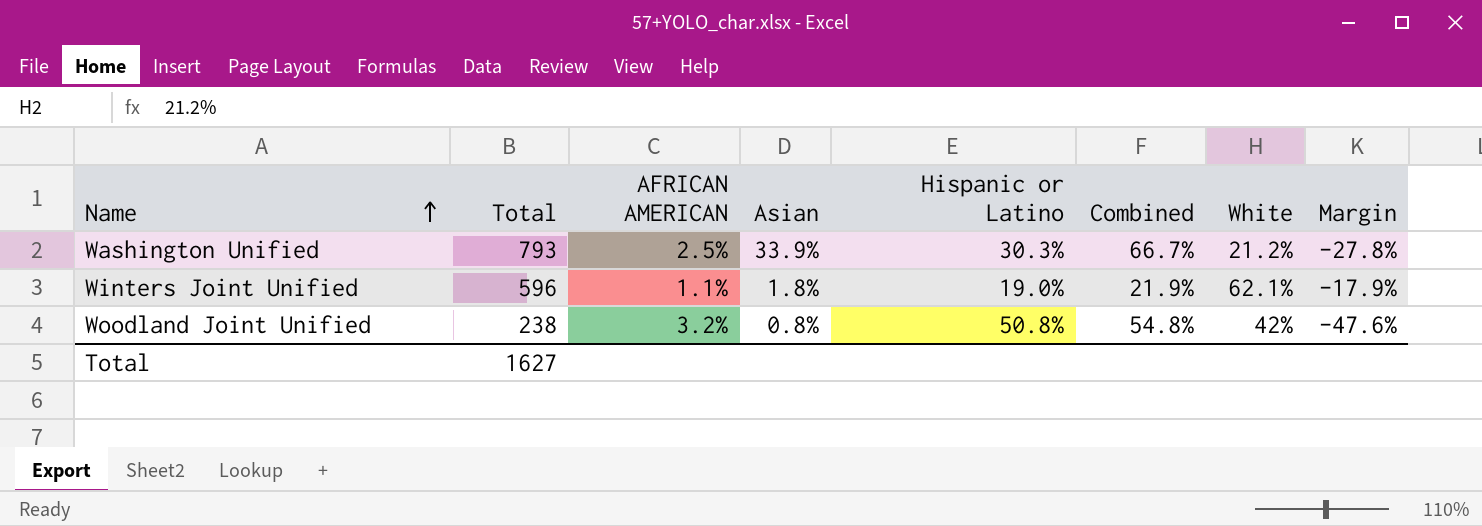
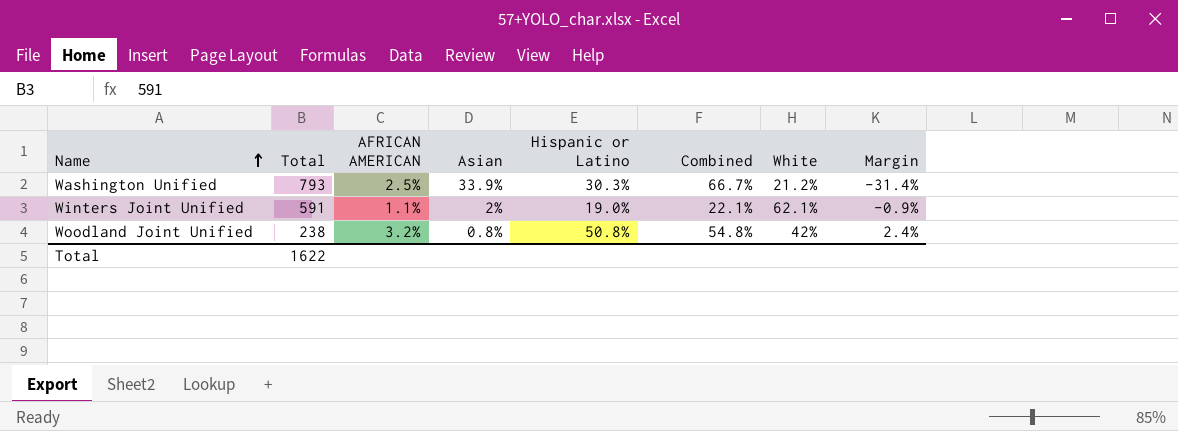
column Margin | formula: [AFRICAN AMERICAN] - [Hispanic or Latino] -> [AFRICAN AMERICAN] - [Asian]
Winters Joint Unified | Total: 596 -> 591
Winters Joint Unified | Asian: 1.8% -> 2%
Winters Joint Unified | Combined: 21.9% -> 22.1%
Total | Total: 1627 -> 1622

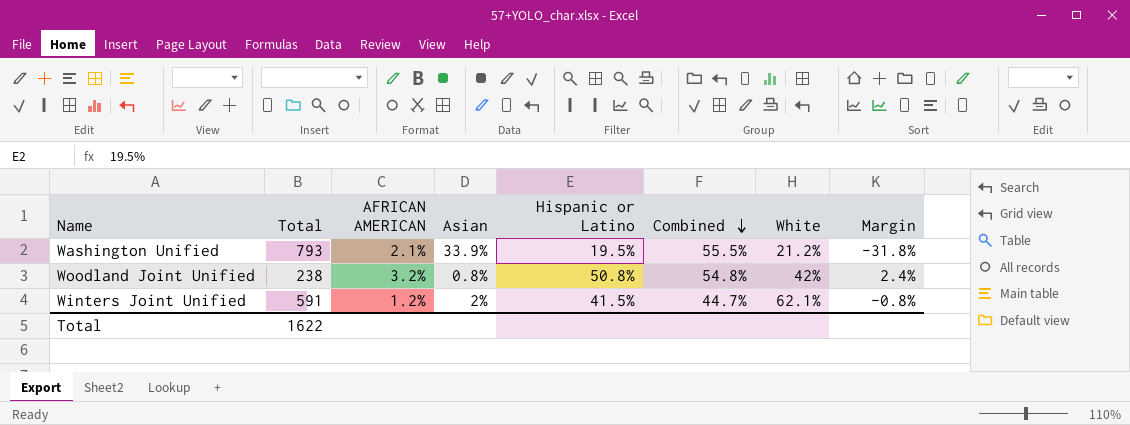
row order: Name ascending -> Combined descending
Washington Unified | AFRICAN AMERICAN: 2.5% -> 2.1%
Washington Unified | Hispanic or Latino: 30.3% -> 19.5%
Washington Unified | Combined: 66.7% -> 55.5%
Washington Unified | Margin: -31.4% -> -31.8%
Winters Joint Unified | AFRICAN AMERICAN: 1.1% -> 1.2%
Winters Joint Unified | Hispanic or Latino: 19.0% -> 41.5%
Winters Joint Unified | Combined: 22.1% -> 44.7%
Winters Joint Unified | Margin: -0.9% -> -0.8%

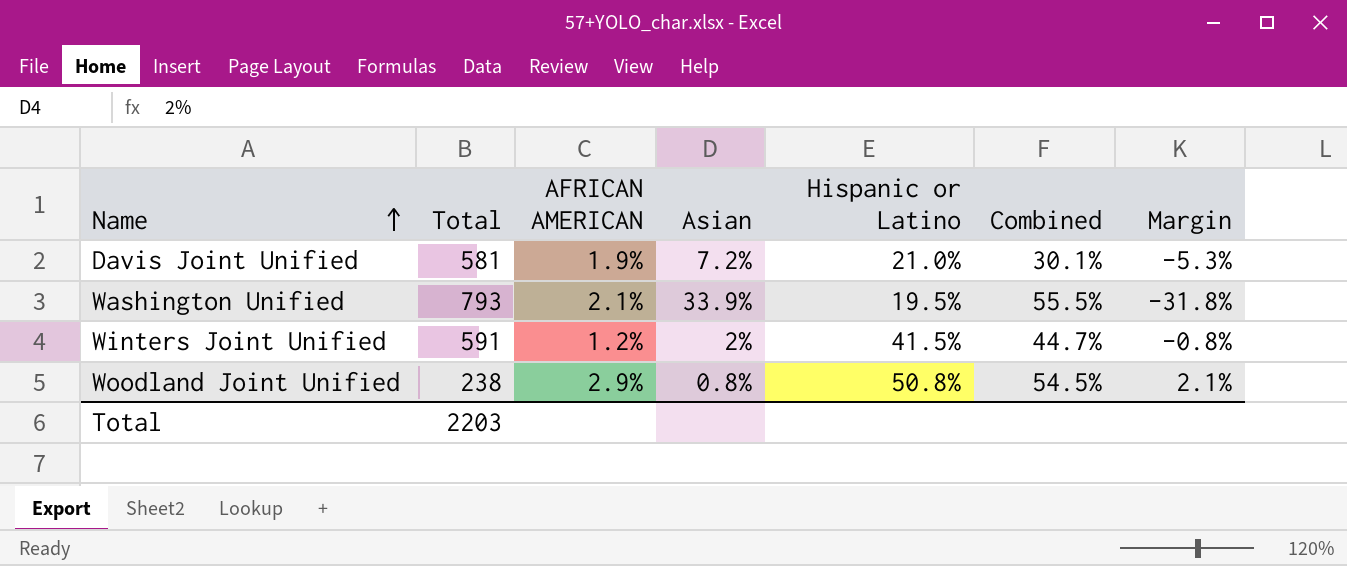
row order: Combined descending -> Name ascending
column White | position: 7 -> none
row Davis Joint Unified: none -> 581 | 1.9% | 7.2% | 21.0% | 30.1% | -5.3%
Woodland Joint Unified | AFRICAN AMERICAN: 3.2% -> 2.9%
Woodland Joint Unified | Combined: 54.8% -> 54.5%
Woodland Joint Unified | Margin: 2.4% -> 2.1%
Total | Total: 1622 -> 2203

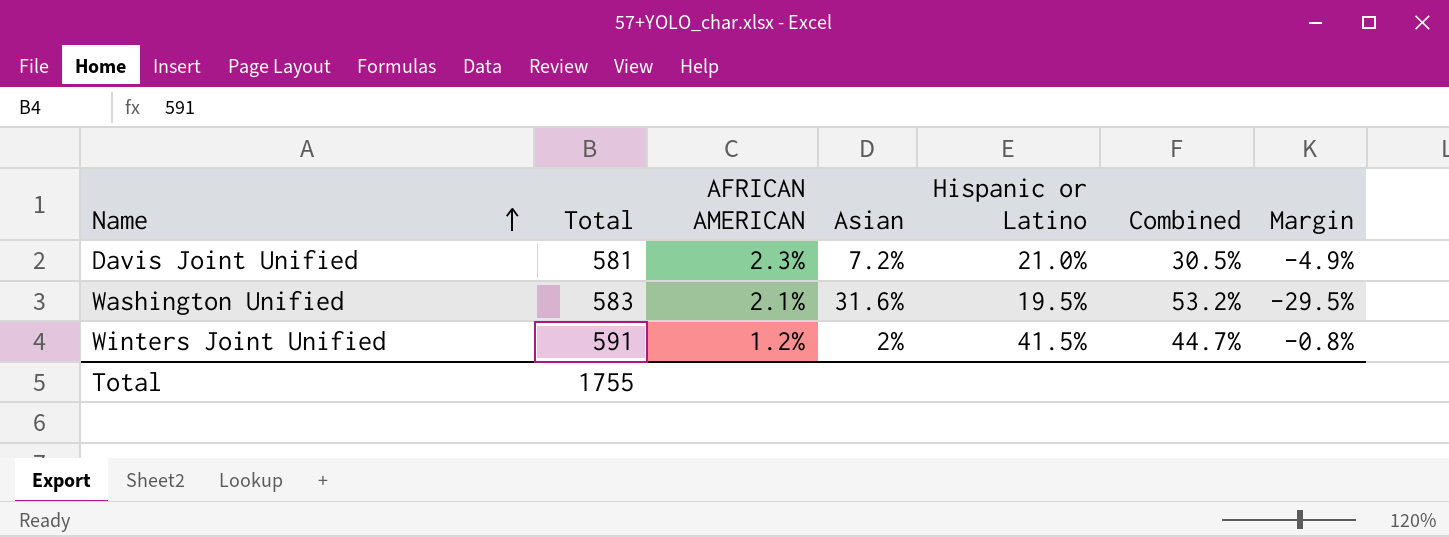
row Woodland Joint Unified: 238 | 2.9% | 0.8% | 50.8% | 54.5% | 2.1% -> none
Davis Joint Unified | AFRICAN AMERICAN: 1.9% -> 2.3%
Davis Joint Unified | Combined: 30.1% -> 30.5%
Davis Joint Unified | Margin: -5.3% -> -4.9%
Washington Unified | Total: 793 -> 583
Washington Unified | Asian: 33.9% -> 31.6%
Washington Unified | Combined: 55.5% -> 53.2%
Washington Unified | Margin: -31.8% -> -29.5%
Total | Total: 2203 -> 1755

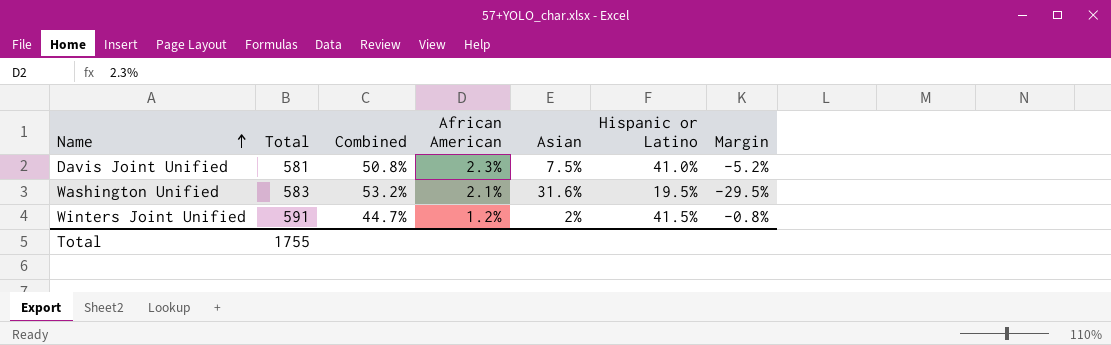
column Combined | position: 6 -> 3
column name: AFRICAN AMERICAN -> African American
Davis Joint Unified | Combined: 30.5% -> 50.8%
Davis Joint Unified | Asian: 7.2% -> 7.5%
Davis Joint Unified | Hispanic or Latino: 21.0% -> 41.0%
Davis Joint Unified | Margin: -4.9% -> -5.2%

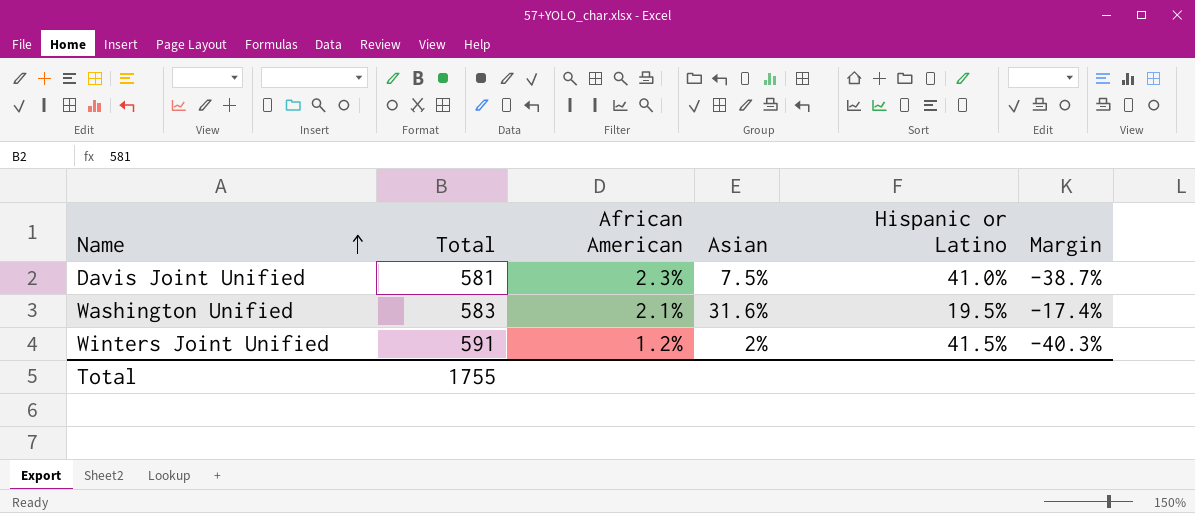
column Combined | formula: [African American] + [Asian] + [Hispanic or Latino] -> none
column Margin | formula: [African American] - [Asian] -> [African American] - [Hispanic or Latino]

